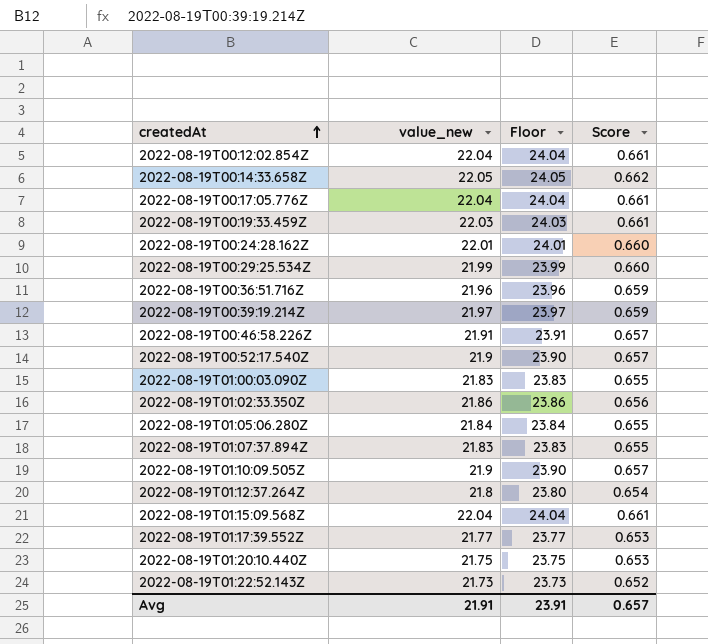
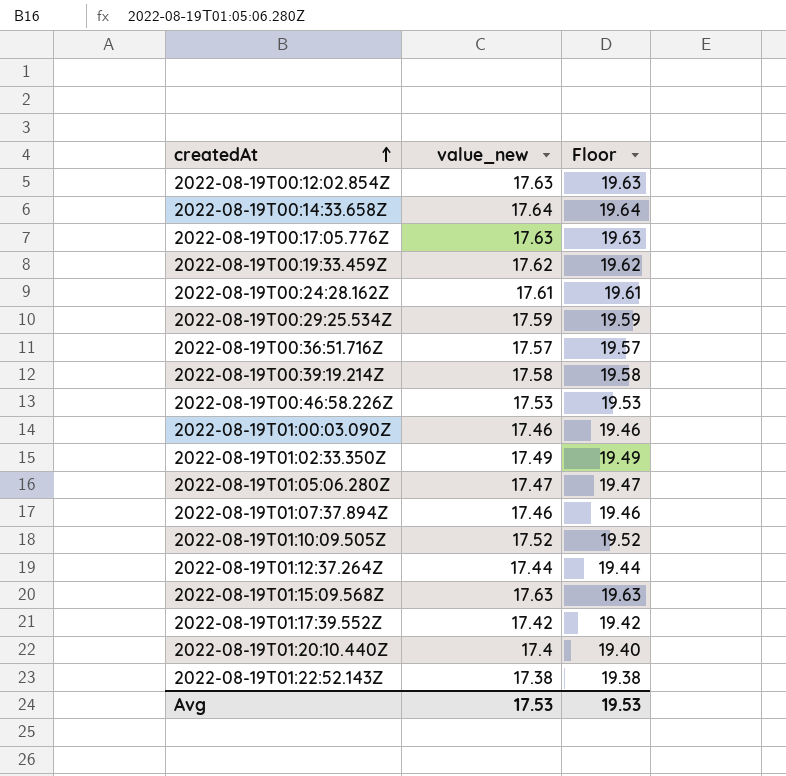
column Score | formula: [value_new] * 0.03 -> none
row 2022-08-19T00:52:17.540Z: 21.9 | 23.90 | 0.657 -> none
2022-08-19T00:12:02.854Z | value_new: 22.04 -> 17.63
2022-08-19T00:12:02.854Z | Floor: 24.04 -> 19.63
2022-08-19T00:14:33.658Z | value_new: 22.05 -> 17.64
2022-08-19T00:14:33.658Z | Floor: 24.05 -> 19.64
2022-08-19T00:17:05.776Z | value_new: 22.04 -> 17.63
2022-08-19T00:17:05.776Z | Floor: 24.04 -> 19.63
2022-08-19T00:19:33.459Z | value_new: 22.03 -> 17.62
2022-08-19T00:19:33.459Z | Floor: 24.03 -> 19.62
2022-08-19T00:24:28.162Z | value_new: 22.01 -> 17.61
2022-08-19T00:24:28.162Z | Floor: 24.01 -> 19.61
2022-08-19T00:29:25.534Z | value_new: 21.99 -> 17.59
2022-08-19T00:29:25.534Z | Floor: 23.99 -> 19.59
2022-08-19T00:36:51.716Z | value_new: 21.96 -> 17.57
2022-08-19T00:36:51.716Z | Floor: 23.96 -> 19.57
2022-08-19T00:39:19.214Z | value_new: 21.97 -> 17.58
2022-08-19T00:39:19.214Z | Floor: 23.97 -> 19.58
2022-08-19T00:46:58.226Z | value_new: 21.91 -> 17.53
2022-08-19T00:46:58.226Z | Floor: 23.91 -> 19.53
2022-08-19T01:00:03.090Z | value_new: 21.83 -> 17.46
2022-08-19T01:00:03.090Z | Floor: 23.83 -> 19.46
2022-08-19T01:02:33.350Z | value_new: 21.86 -> 17.49
2022-08-19T01:02:33.350Z | Floor: 23.86 -> 19.49
2022-08-19T01:05:06.280Z | value_new: 21.84 -> 17.47
2022-08-19T01:05:06.280Z | Floor: 23.84 -> 19.47
2022-08-19T01:07:37.894Z | value_new: 21.83 -> 17.46
2022-08-19T01:07:37.894Z | Floor: 23.83 -> 19.46
2022-08-19T01:10:09.505Z | value_new: 21.9 -> 17.52
2022-08-19T01:10:09.505Z | Floor: 23.90 -> 19.52
2022-08-19T01:12:37.264Z | value_new: 21.8 -> 17.44
2022-08-19T01:12:37.264Z | Floor: 23.80 -> 19.44
2022-08-19T01:15:09.568Z | value_new: 22.04 -> 17.63
2022-08-19T01:15:09.568Z | Floor: 24.04 -> 19.63
2022-08-19T01:17:39.552Z | value_new: 21.77 -> 17.42
2022-08-19T01:17:39.552Z | Floor: 23.77 -> 19.42
2022-08-19T01:20:10.440Z | value_new: 21.75 -> 17.4
2022-08-19T01:20:10.440Z | Floor: 23.75 -> 19.40
2022-08-19T01:22:52.143Z | value_new: 21.73 -> 17.38
2022-08-19T01:22:52.143Z | Floor: 23.73 -> 19.38
Avg | value_new: 21.91 -> 17.53
Avg | Floor: 23.91 -> 19.53

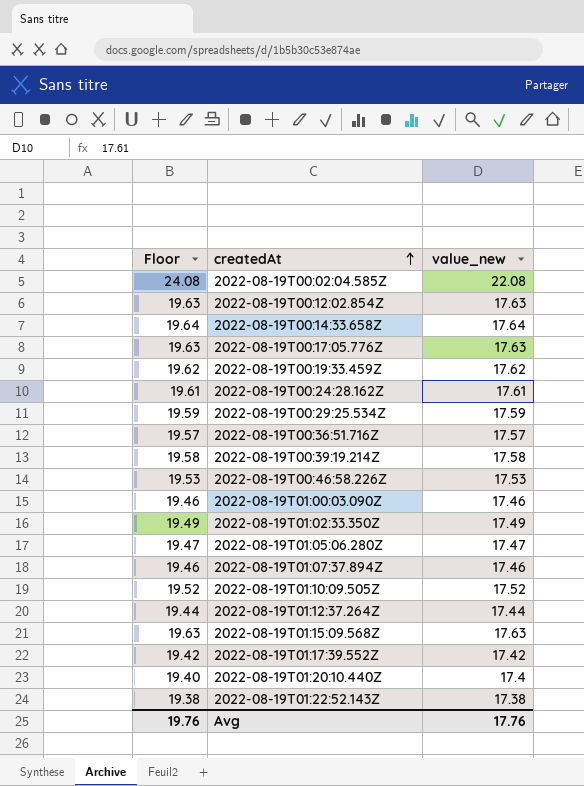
column Floor | position: 3 -> 1
row 2022-08-19T00:02:04.585Z: none -> 24.08 | 22.08
Avg | Floor: 19.53 -> 19.76
Avg | value_new: 17.53 -> 17.76

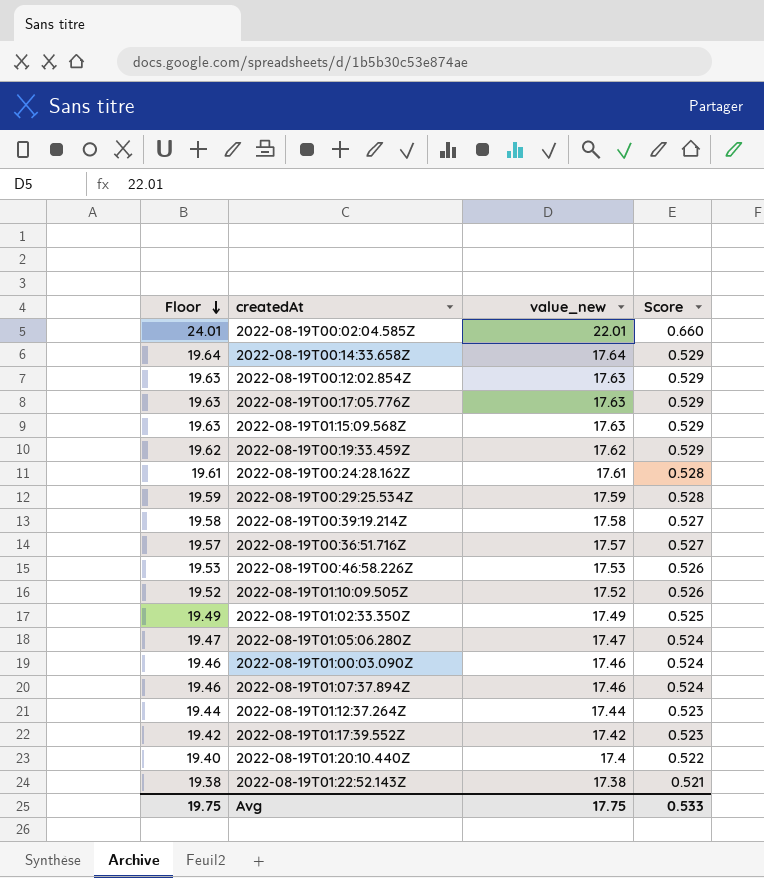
row order: createdAt ascending -> Floor descending
column Score | formula: none -> [value_new] * 0.03
2022-08-19T00:02:04.585Z | Floor: 24.08 -> 24.01
2022-08-19T00:02:04.585Z | value_new: 22.08 -> 22.01
Avg | Floor: 19.76 -> 19.75
Avg | value_new: 17.76 -> 17.75

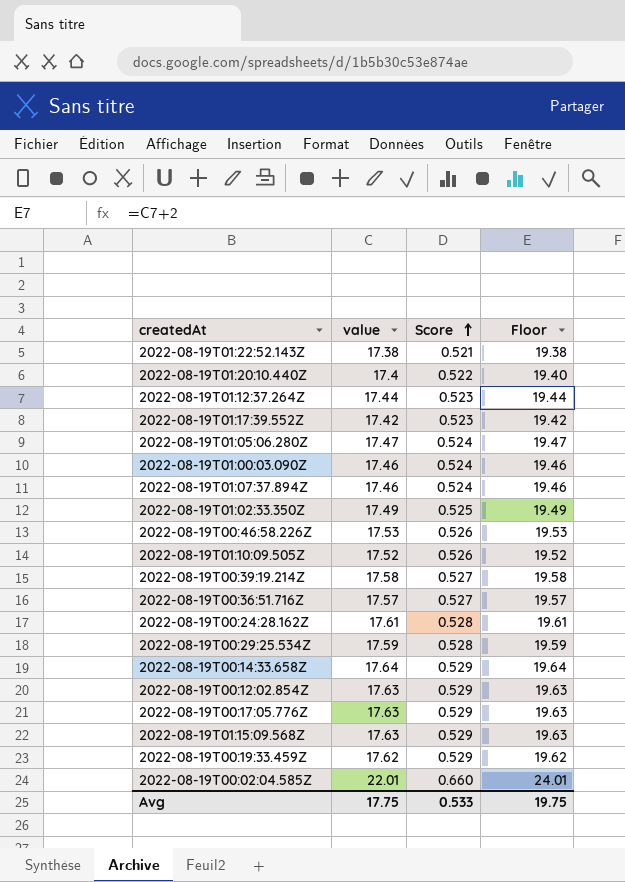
row order: Floor descending -> Score ascending
column name: value_new -> value
column Floor | position: 1 -> 4

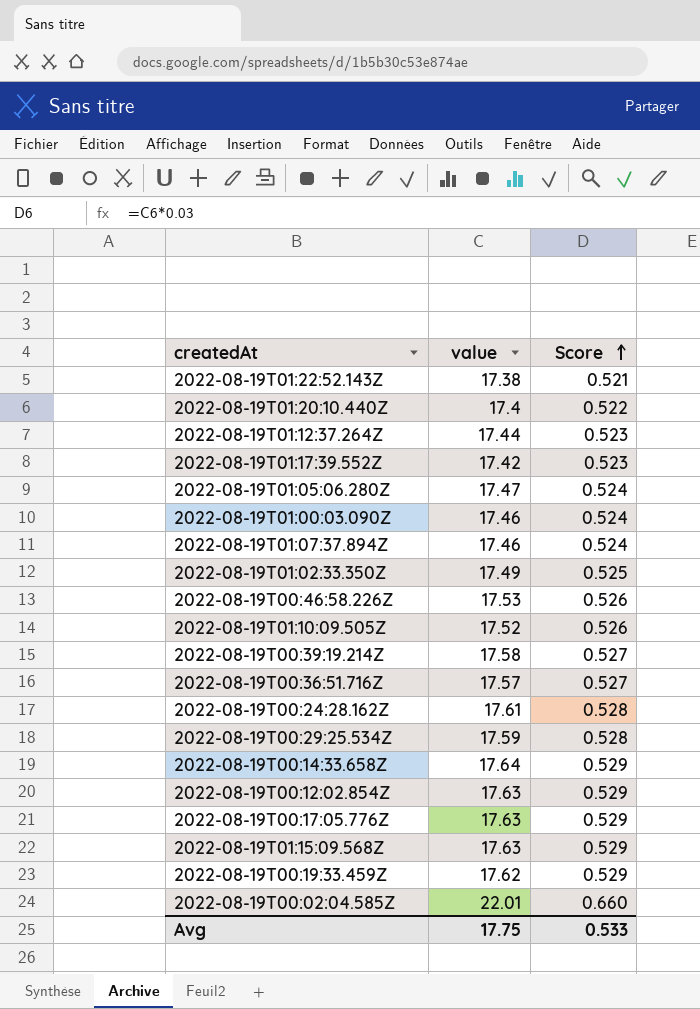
column Floor | formula: [value] + 2 -> none

